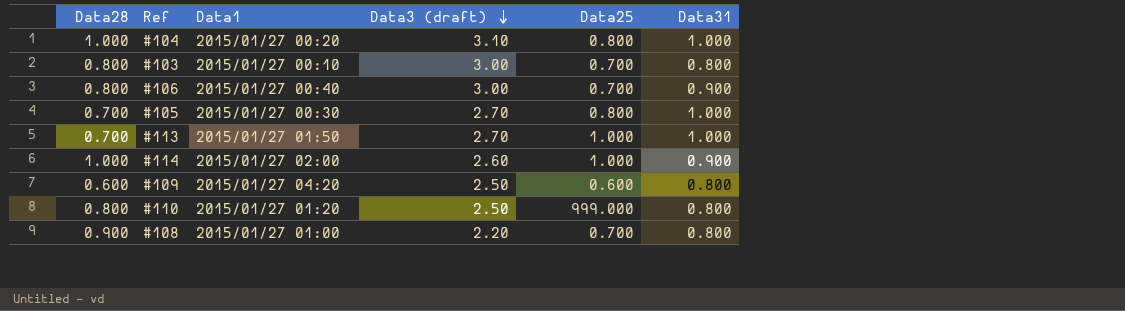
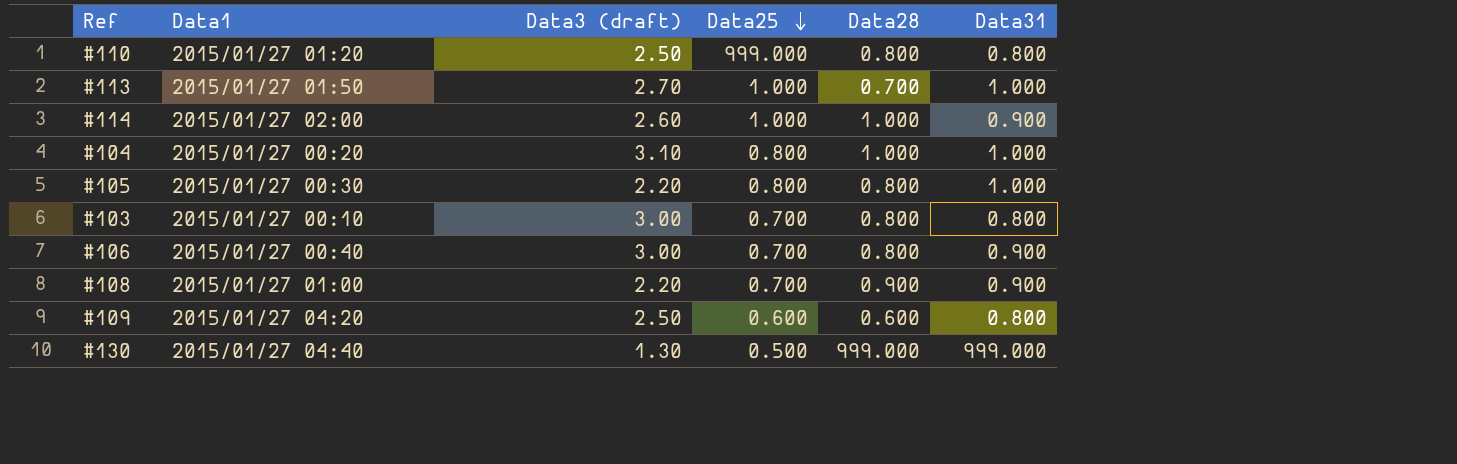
row order: Data3 (draft) descending -> Data25 descending
column Data28 | position: 1 -> 5
#105 | Data3 (draft): 2.70 -> 2.20
#105 | Data28: 0.700 -> 0.800
#108 | Data31: 0.800 -> 0.900
row #130: none -> 2015/01/27 04:40 | 1.30 | 0.500 | 999.000 | 999.000

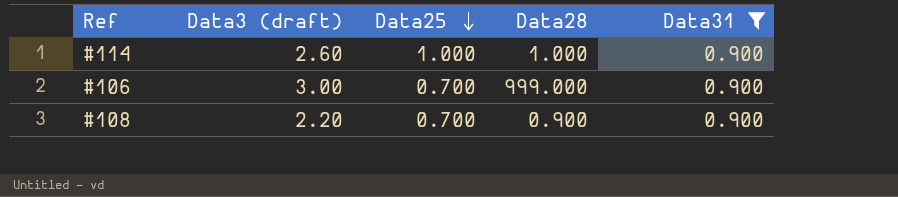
filter: none -> Data31 = 0.900
column Data1 | position: 2 -> none
#106 | Data28: 0.800 -> 999.000

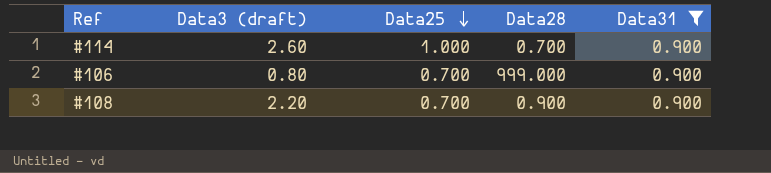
#114 | Data28: 1.000 -> 0.700
#106 | Data3 (draft): 3.00 -> 0.80

